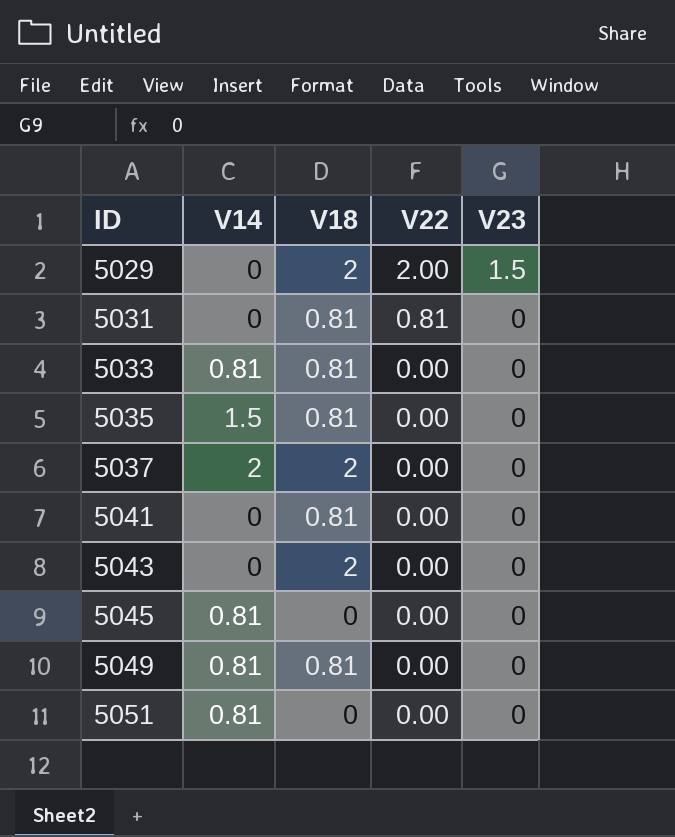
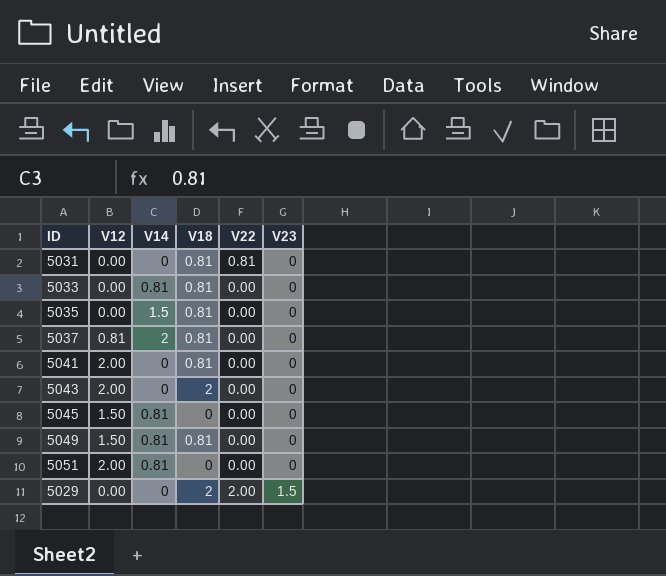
row order: ID ascending -> V23 ascending
column V12 | position: none -> 2
5037 | V18: 2 -> 0.81

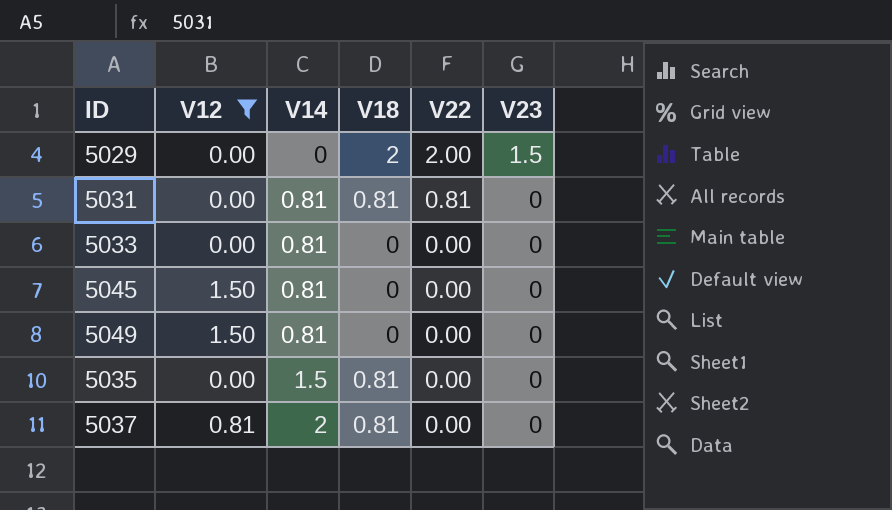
filter: none -> V12 != 2.00
row order: V23 ascending -> V14 ascending
5031 | V14: 0 -> 0.81
5033 | V18: 0.81 -> 0
5049 | V18: 0.81 -> 0

